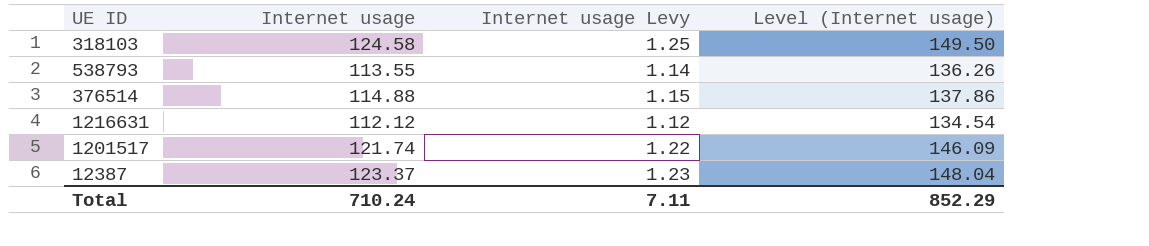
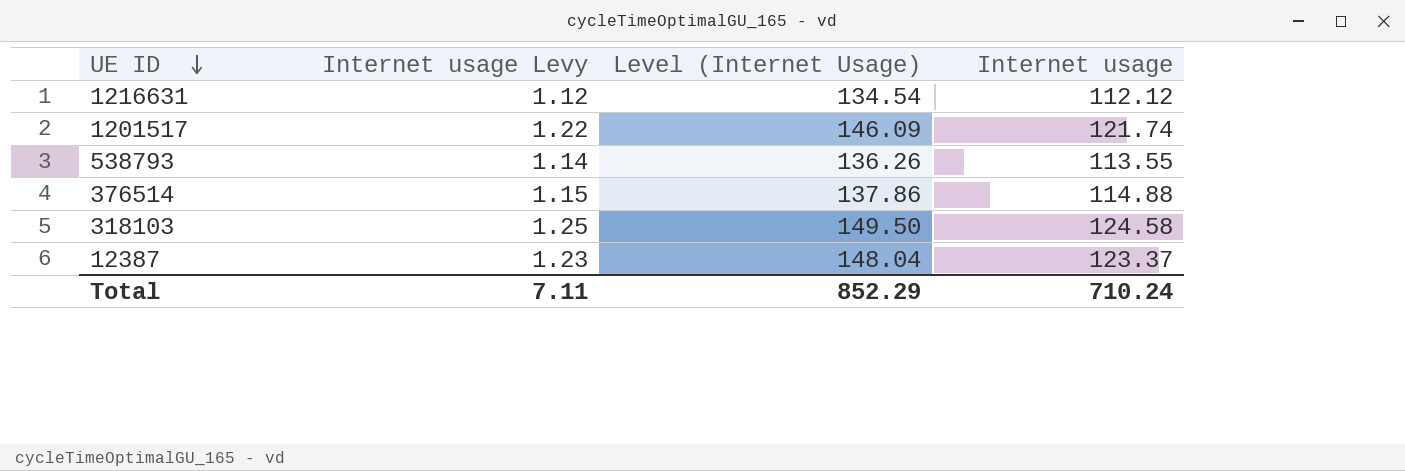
row order: none -> UE ID descending
column name: Level (Internet usage) -> Level (Internet Usage)
column Internet usage | position: 2 -> 4

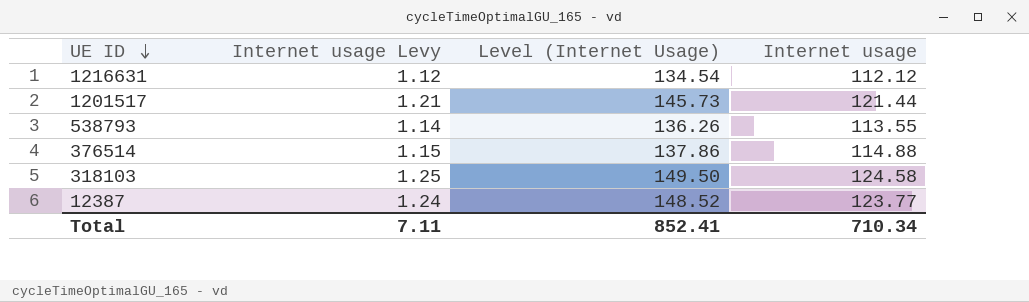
1201517 | Internet usage Levy: 1.22 -> 1.21
1201517 | Level (Internet Usage): 146.09 -> 145.73
1201517 | Internet usage: 121.74 -> 121.44
12387 | Internet usage Levy: 1.23 -> 1.24
12387 | Level (Internet Usage): 148.04 -> 148.52
12387 | Internet usage: 123.37 -> 123.77
Total | Level (Internet Usage): 852.29 -> 852.41
Total | Internet usage: 710.24 -> 710.34

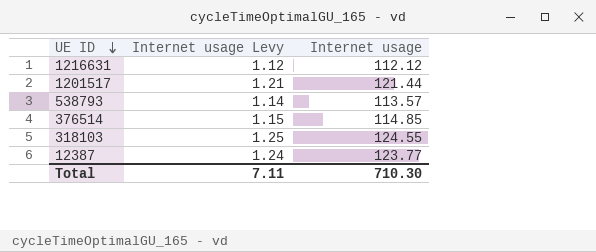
column Level (Internet Usage) | formula: [Internet usage] * 1.2 -> none
538793 | Internet usage: 113.55 -> 113.57
376514 | Internet usage: 114.88 -> 114.85
318103 | Internet usage: 124.58 -> 124.55
Total | Internet usage: 710.34 -> 710.30

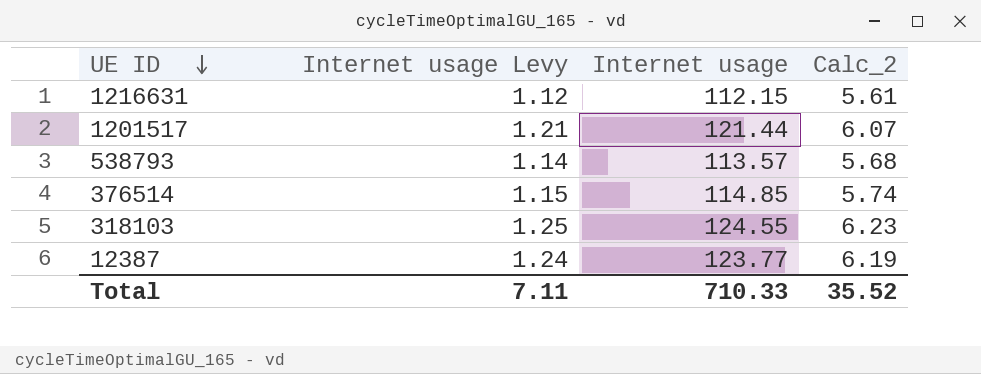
column Calc_2 | formula: none -> [Internet usage] * 0.05
1216631 | Internet usage: 112.12 -> 112.15
Total | Internet usage: 710.30 -> 710.33

